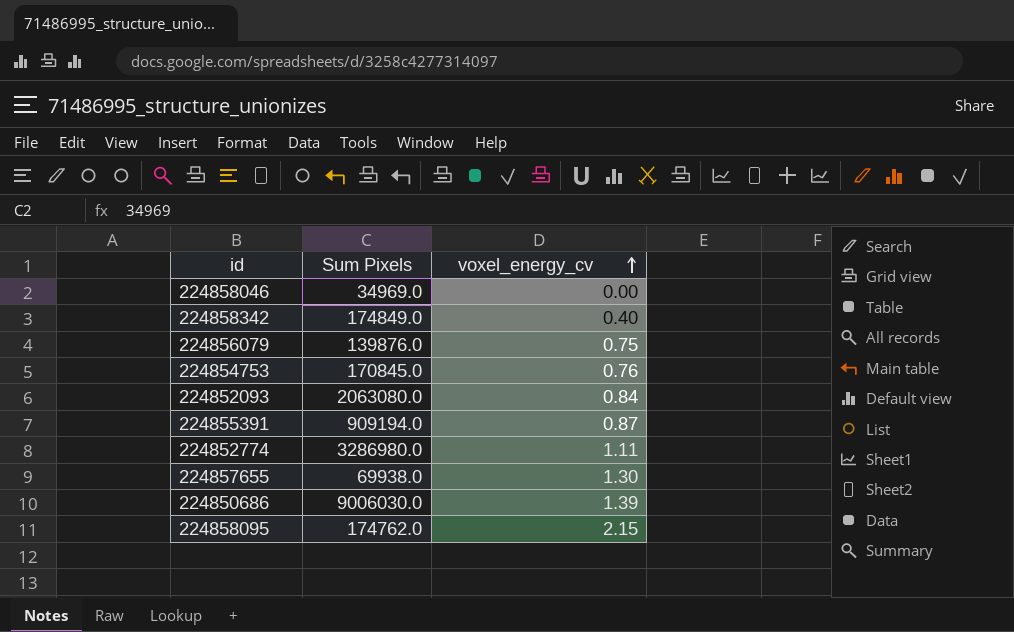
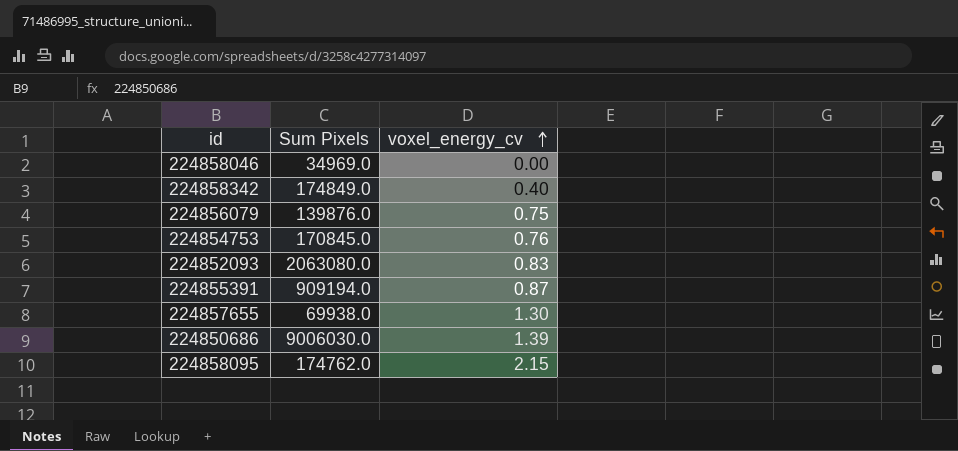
row 224852774: 3286980.0 | 1.11 -> none
224852093 | voxel_energy_cv: 0.84 -> 0.83

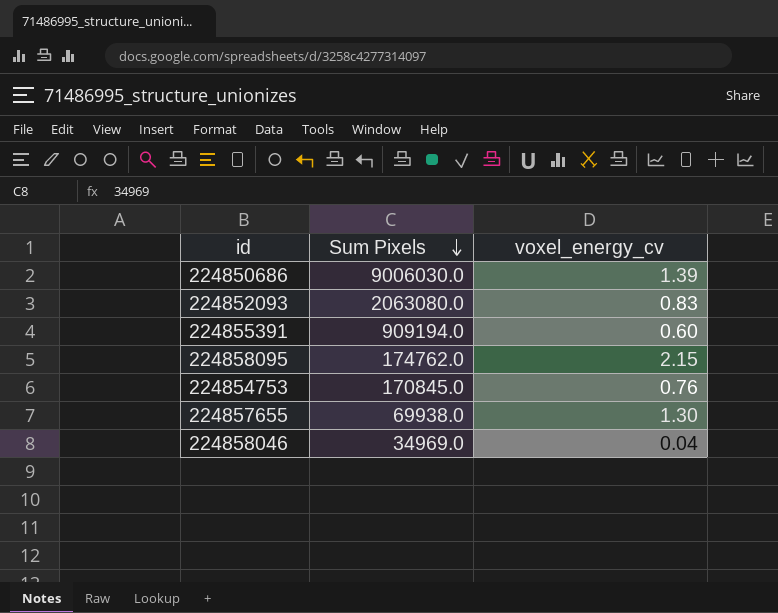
row order: voxel_energy_cv ascending -> Sum Pixels descending
row 224858342: 174849.0 | 0.40 -> none
row 224856079: 139876.0 | 0.75 -> none
224855391 | voxel_energy_cv: 0.87 -> 0.60
224858046 | voxel_energy_cv: 0.00 -> 0.04

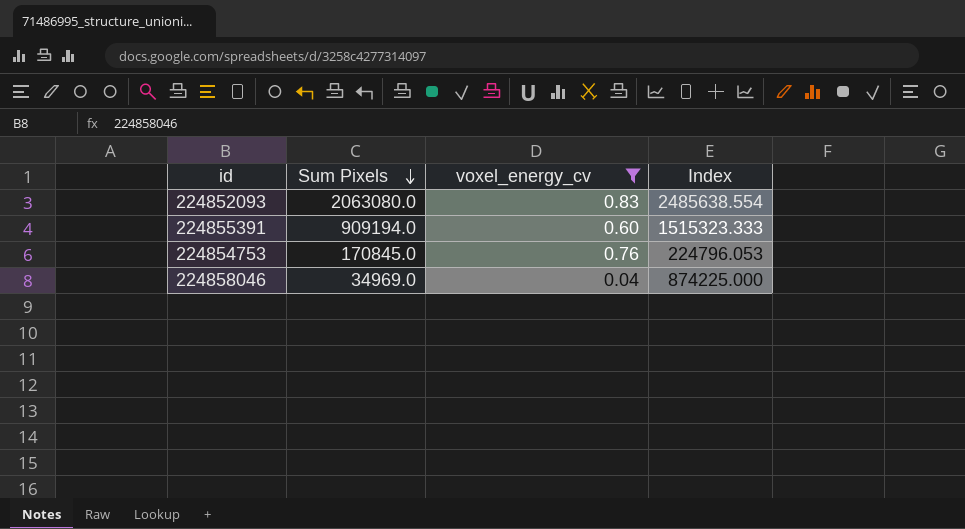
filter: none -> voxel_energy_cv <= 0.83
column Index | formula: none -> [Sum Pixels] / [voxel_energy_cv]

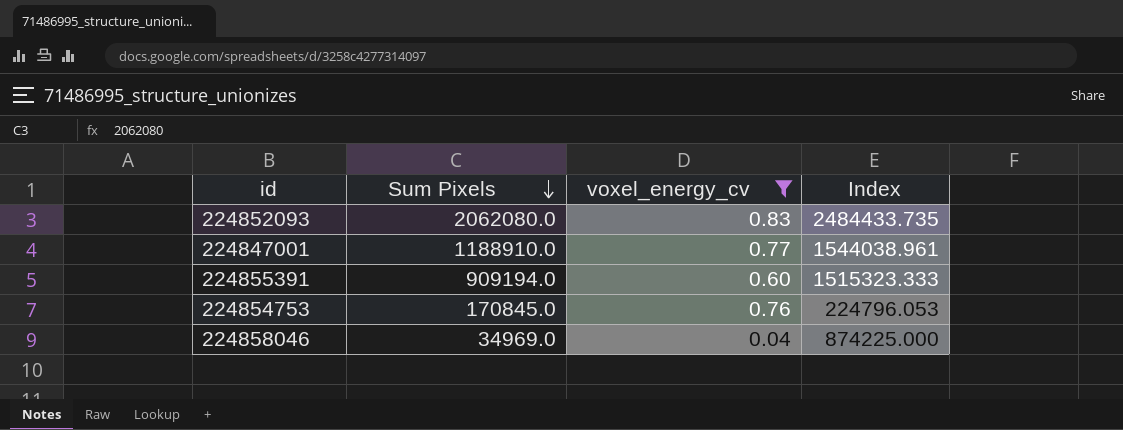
224852093 | Sum Pixels: 2063080.0 -> 2062080.0
224852093 | Index: 2485638.554 -> 2484433.735
row 224847001: none -> 1188910.0 | 0.77 | 1544038.961

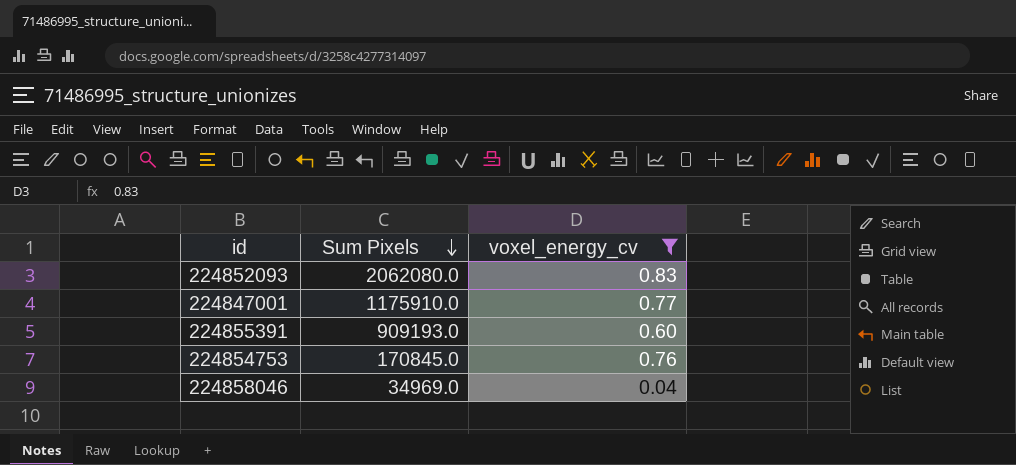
column Index | formula: [Sum Pixels] / [voxel_energy_cv] -> none
224847001 | Sum Pixels: 1188910.0 -> 1175910.0
224855391 | Sum Pixels: 909194.0 -> 909193.0

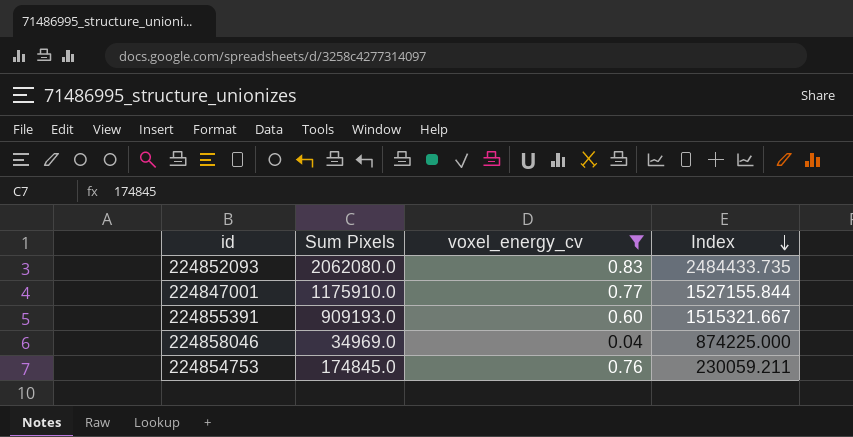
row order: Sum Pixels descending -> Index descending
column Index | formula: none -> [Sum Pixels] / [voxel_energy_cv]
224854753 | Sum Pixels: 170845.0 -> 174845.0

